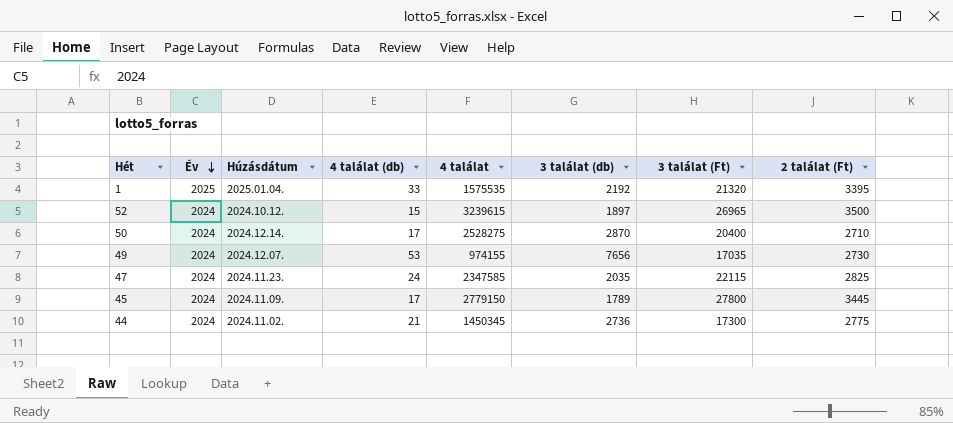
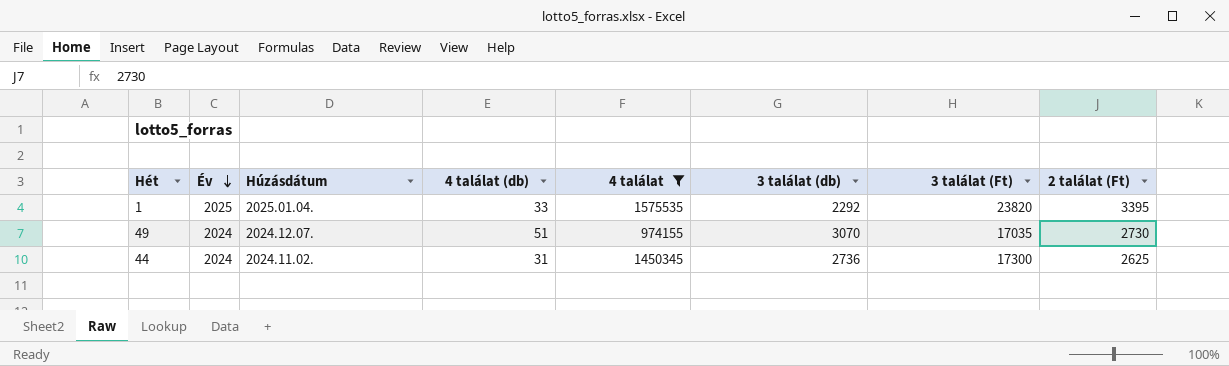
filter: none -> 4 találat <= 1575535
1 | 3 találat (db): 2192 -> 2292
1 | 3 találat (Ft): 21320 -> 23820
49 | 4 találat (db): 53 -> 51
49 | 3 találat (db): 7656 -> 3070
44 | 4 találat (db): 21 -> 31
44 | 2 találat (Ft): 2775 -> 2625

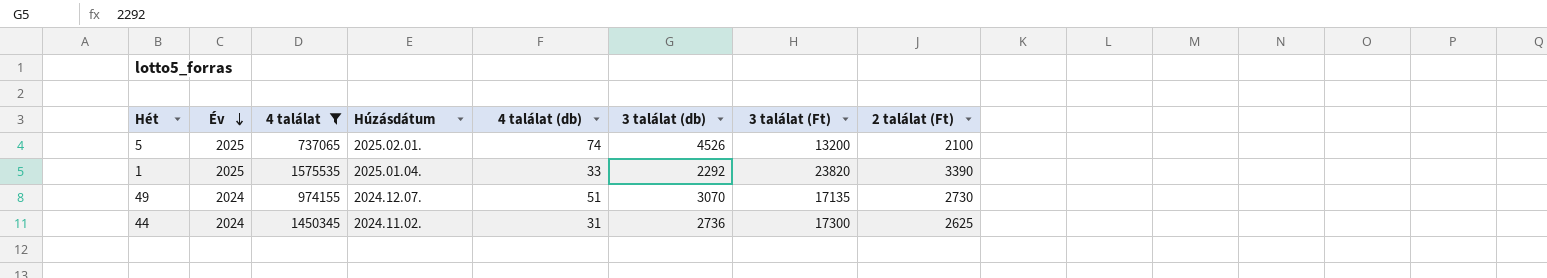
column 4 találat | position: 5 -> 3
row 5: none -> 2025 | 737065 | 2025.02.01. | 74 | 4526 | 13200 | 2100
1 | 2 találat (Ft): 3395 -> 3390
49 | 3 találat (Ft): 17035 -> 17135

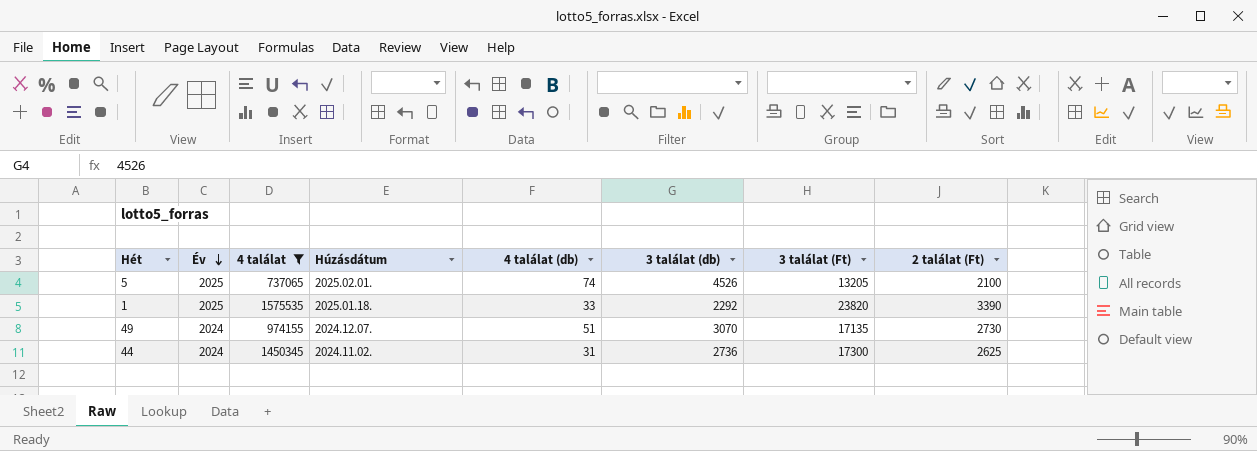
5 | 3 találat (Ft): 13200 -> 13205
1 | Húzásdátum: 2025.01.04. -> 2025.01.18.

